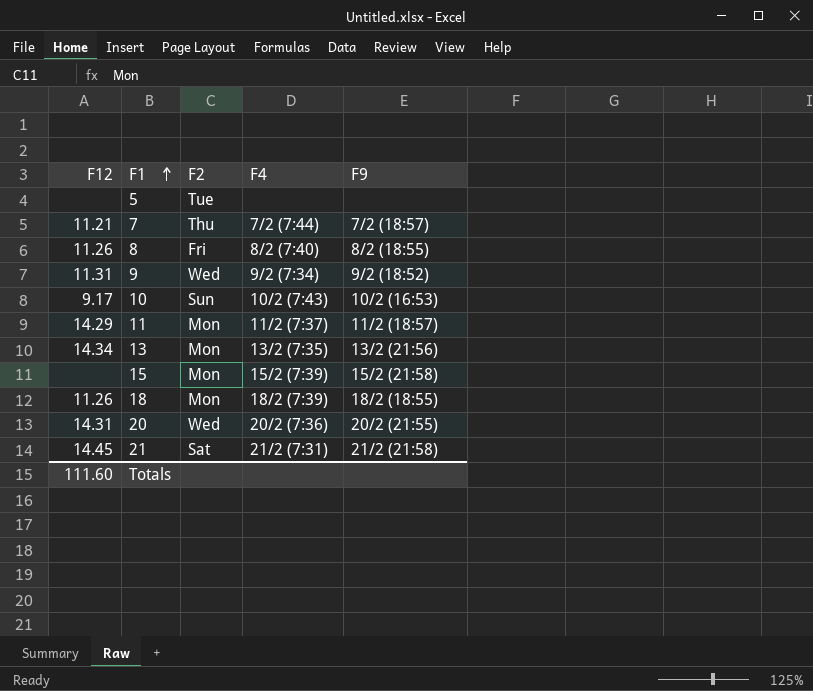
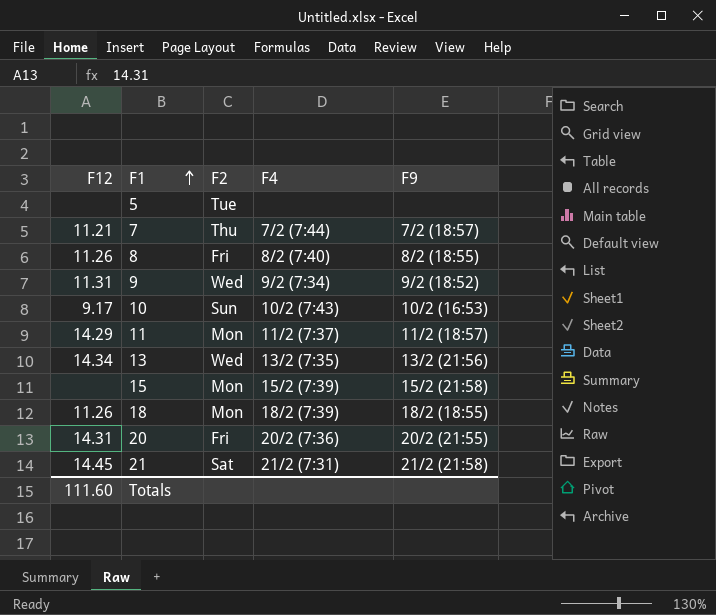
13 | F2: Mon -> Wed
20 | F2: Wed -> Fri

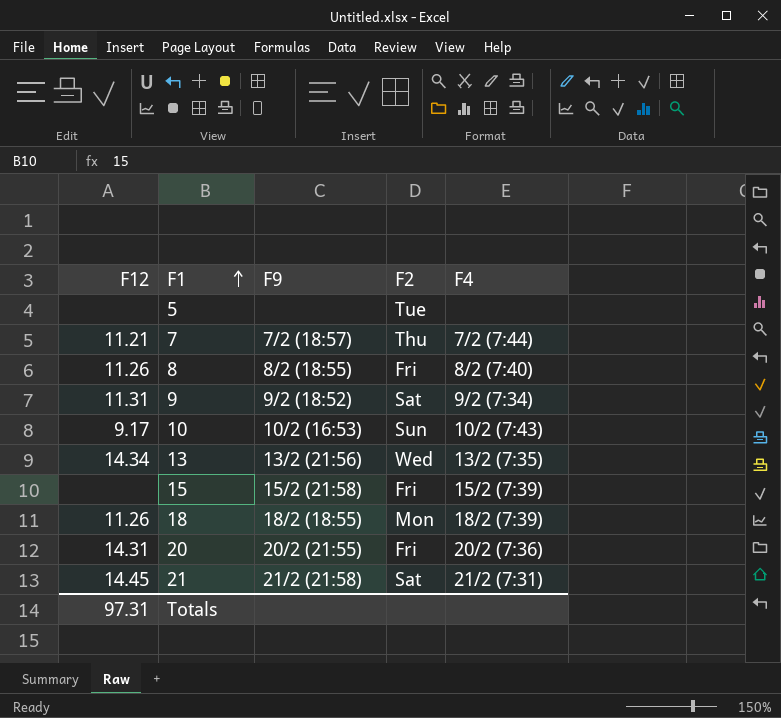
column F9 | position: 5 -> 3
row 11: 14.29 | Mon | 11/2 (7:37) | 11/2 (18:57) -> none
9 | F2: Wed -> Sat
15 | F2: Mon -> Fri
Totals | F12: 111.60 -> 97.31

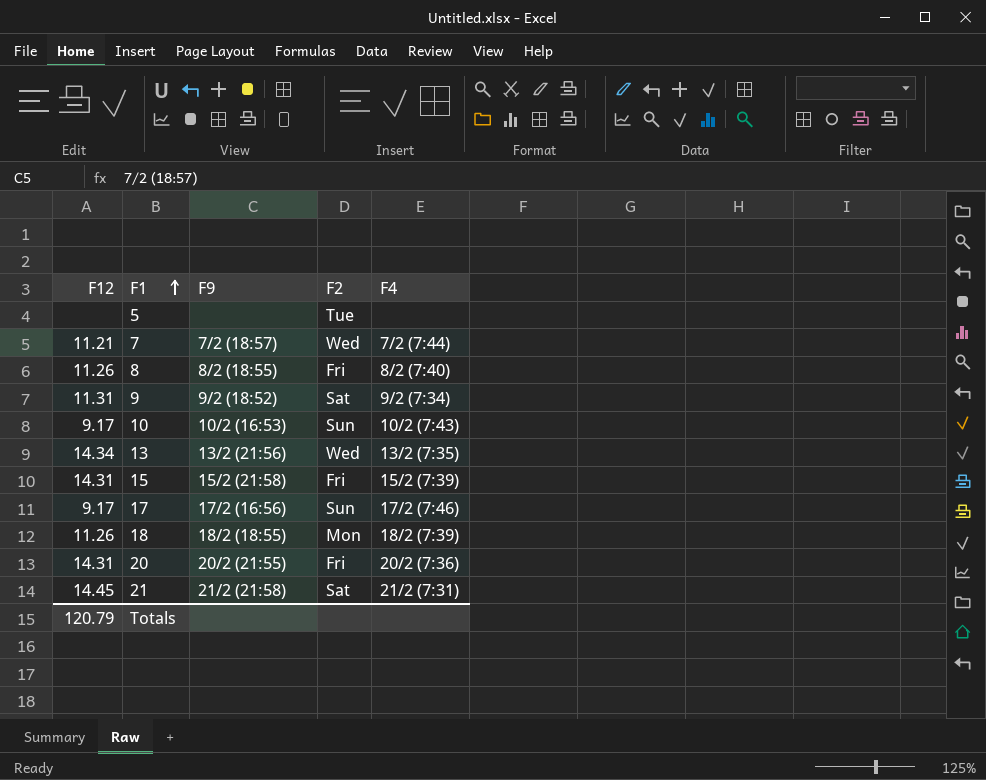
7 | F2: Thu -> Wed
15 | F12: none -> 14.31
row 17: none -> 9.17 | 17/2 (16:56) | Sun | 17/2 (7:46)
Totals | F12: 97.31 -> 120.79

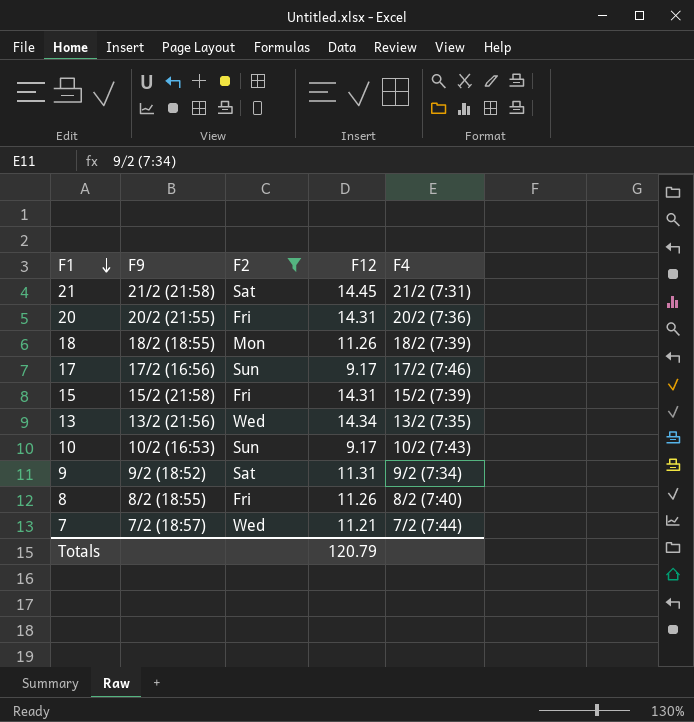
filter: none -> F2 != Tue
row order: F1 ascending -> F1 descending
column F12 | position: 1 -> 4

